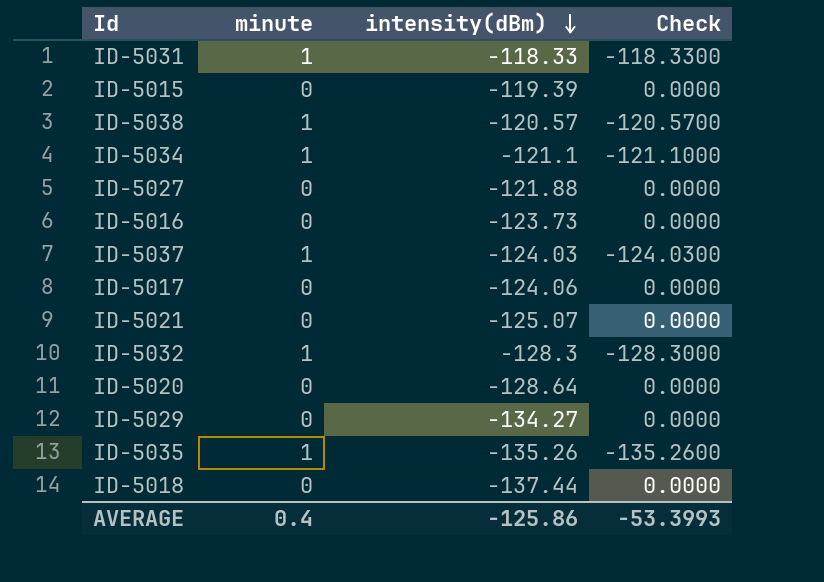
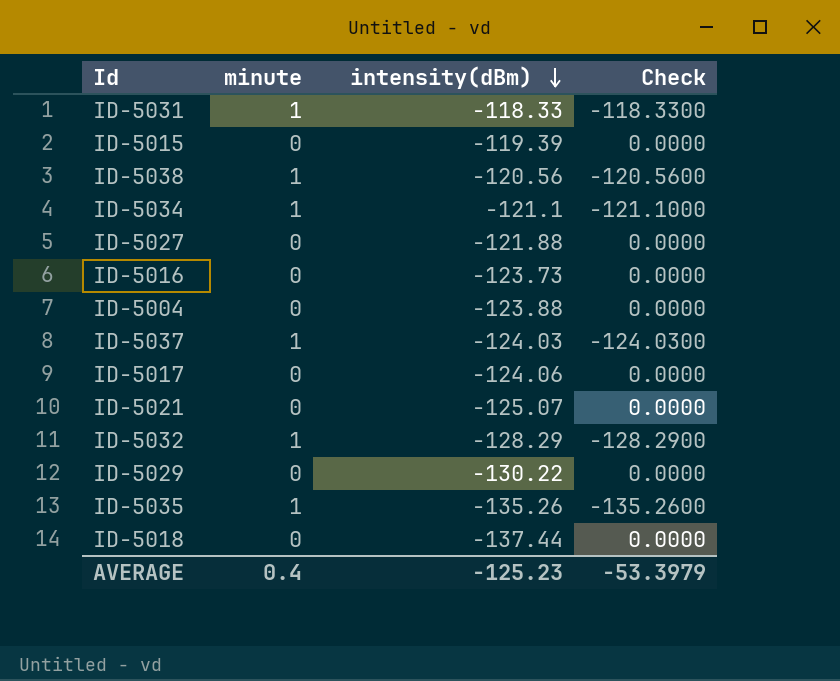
row ID-5020: 0 | -128.64 | 0.0000 -> none
ID-5038 | intensity(dBm): -120.57 -> -120.56
ID-5038 | Check: -120.5700 -> -120.5600
row ID-5004: none -> 0 | -123.88 | 0.0000
ID-5032 | intensity(dBm): -128.3 -> -128.29
ID-5032 | Check: -128.3000 -> -128.2900
ID-5029 | intensity(dBm): -134.27 -> -130.22
AVERAGE | intensity(dBm): -125.86 -> -125.23
AVERAGE | Check: -53.3993 -> -53.3979

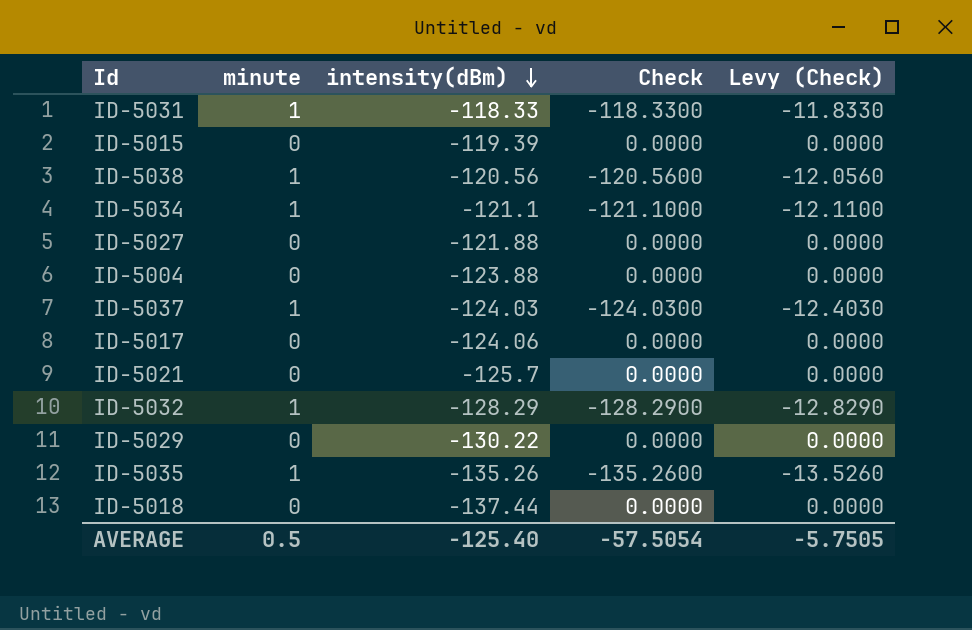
column Levy (Check) | formula: none -> [Check] * 0.1
row ID-5016: 0 | -123.73 | 0.0000 -> none
ID-5021 | intensity(dBm): -125.07 -> -125.7
AVERAGE | minute: 0.4 -> 0.5
AVERAGE | intensity(dBm): -125.23 -> -125.40
AVERAGE | Check: -53.3979 -> -57.5054

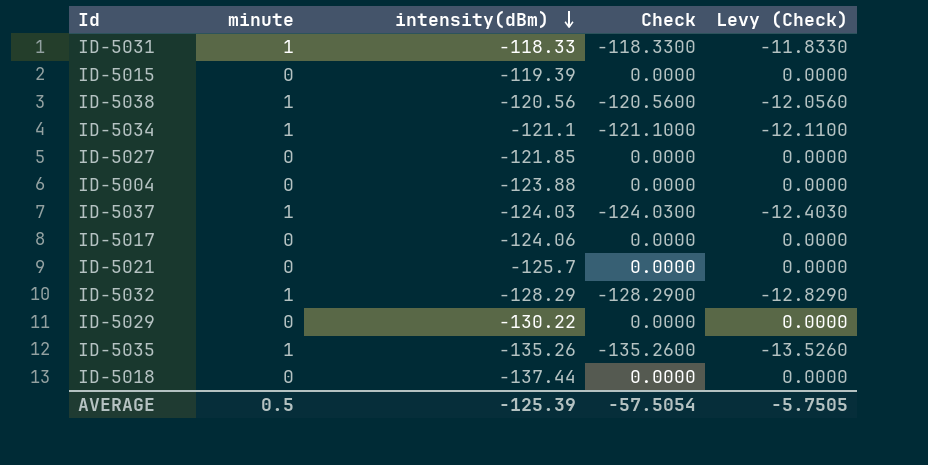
ID-5027 | intensity(dBm): -121.88 -> -121.85
AVERAGE | intensity(dBm): -125.40 -> -125.39

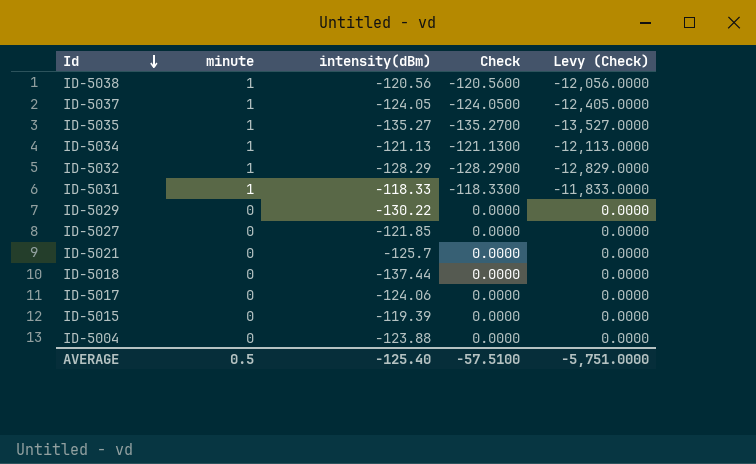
row order: intensity(dBm) descending -> Id descending
column Levy (Check) | formula: [Check] * 0.1 -> [Check] * 100
ID-5037 | intensity(dBm): -124.03 -> -124.05
ID-5037 | Check: -124.0300 -> -124.0500
ID-5035 | intensity(dBm): -135.26 -> -135.27
ID-5035 | Check: -135.2600 -> -135.2700
ID-5034 | intensity(dBm): -121.1 -> -121.13
ID-5034 | Check: -121.1000 -> -121.1300
AVERAGE | intensity(dBm): -125.39 -> -125.40
AVERAGE | Check: -57.5054 -> -57.5100
AVERAGE | Levy (Check): -5.7505 -> -5,751.0000

